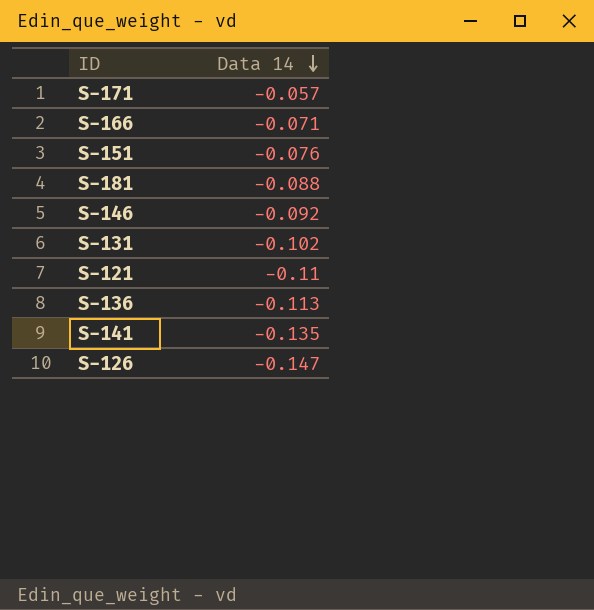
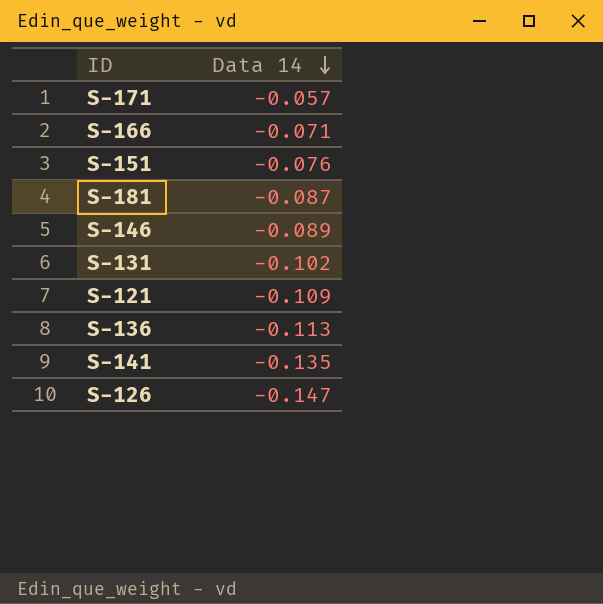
S-181 | Data 14: -0.088 -> -0.087
S-146 | Data 14: -0.092 -> -0.089
S-121 | Data 14: -0.11 -> -0.109

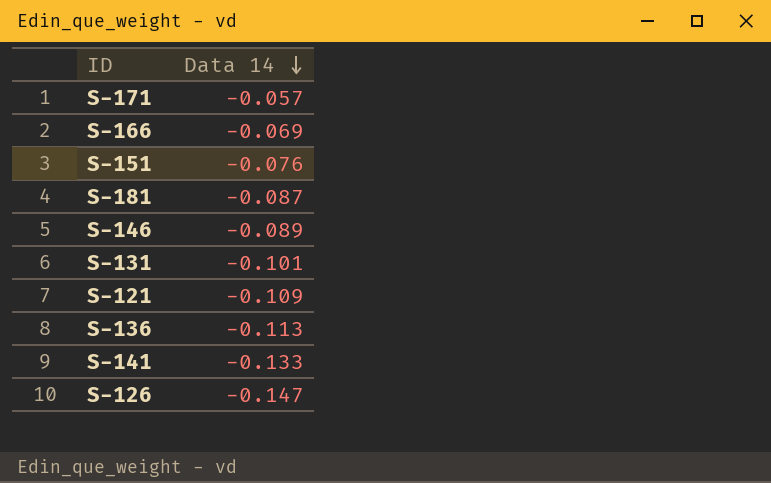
S-166 | Data 14: -0.071 -> -0.069
S-131 | Data 14: -0.102 -> -0.101
S-141 | Data 14: -0.135 -> -0.133

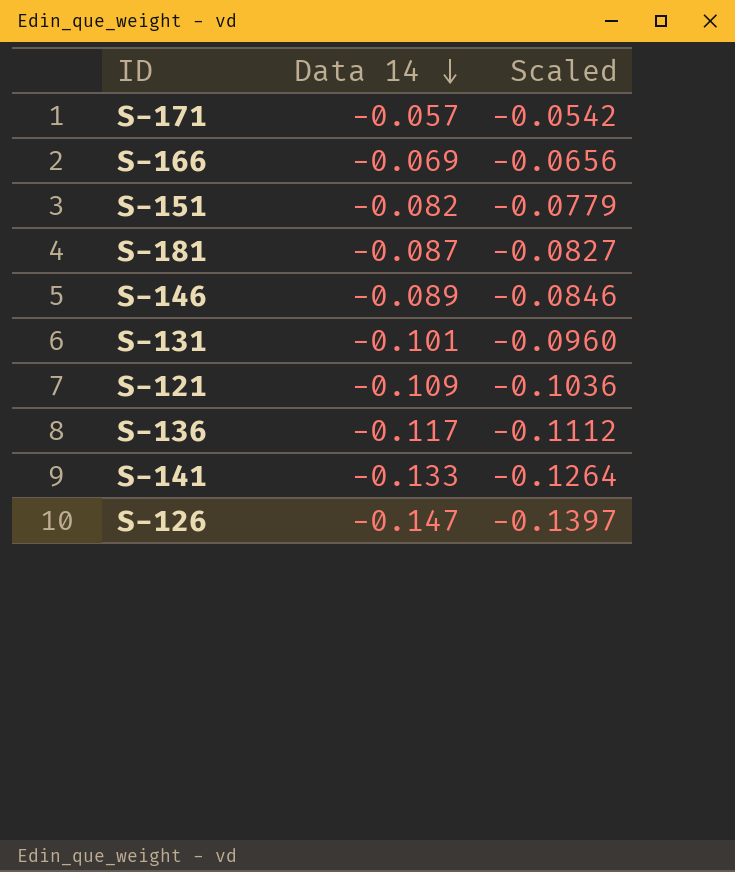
column Scaled | formula: none -> [Data 14] * 0.95
S-151 | Data 14: -0.076 -> -0.082
S-136 | Data 14: -0.113 -> -0.117

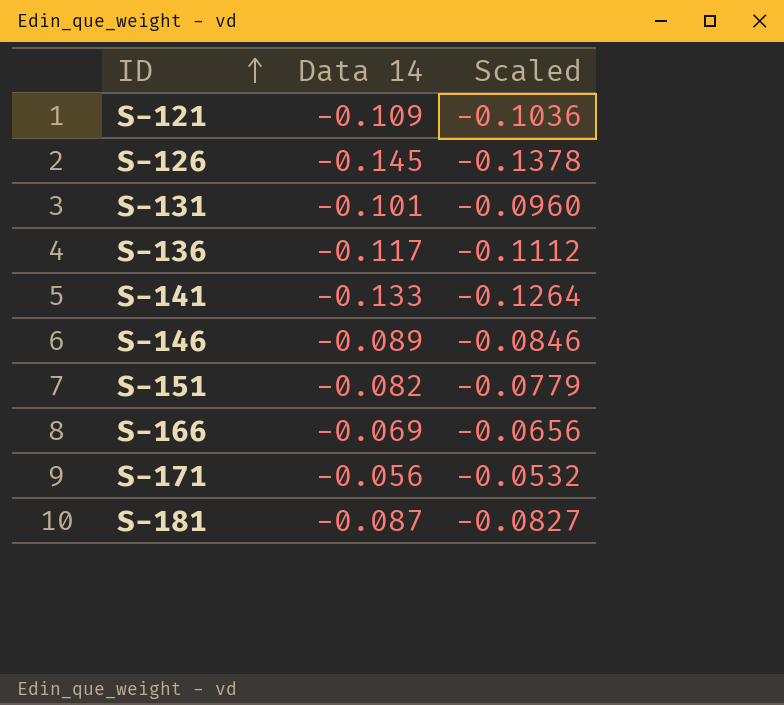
row order: Data 14 descending -> ID ascending
S-126 | Data 14: -0.147 -> -0.145
S-126 | Scaled: -0.1397 -> -0.1378
S-171 | Data 14: -0.057 -> -0.056
S-171 | Scaled: -0.0542 -> -0.0532

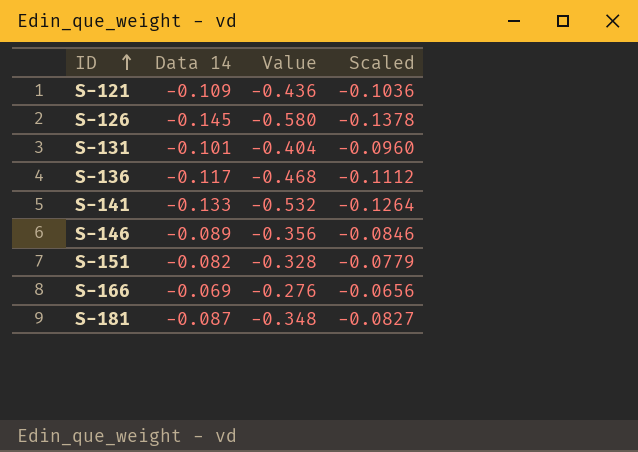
column Value | formula: none -> [Data 14] * 4
row S-171: -0.056 | -0.0532 -> none

